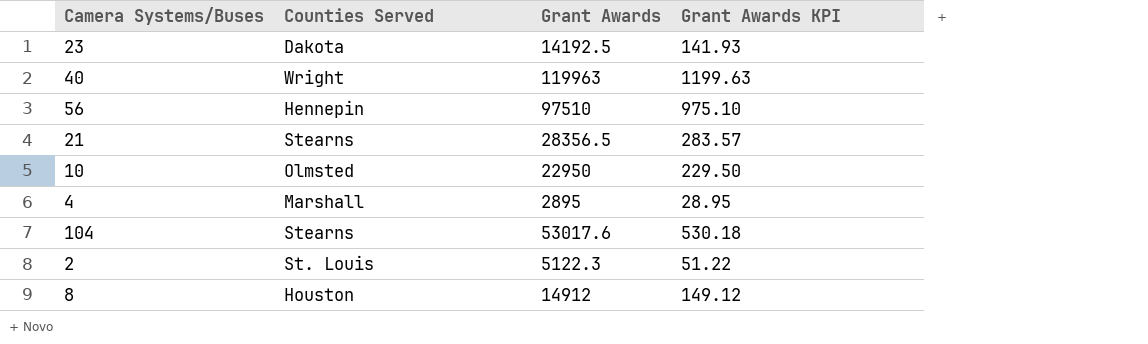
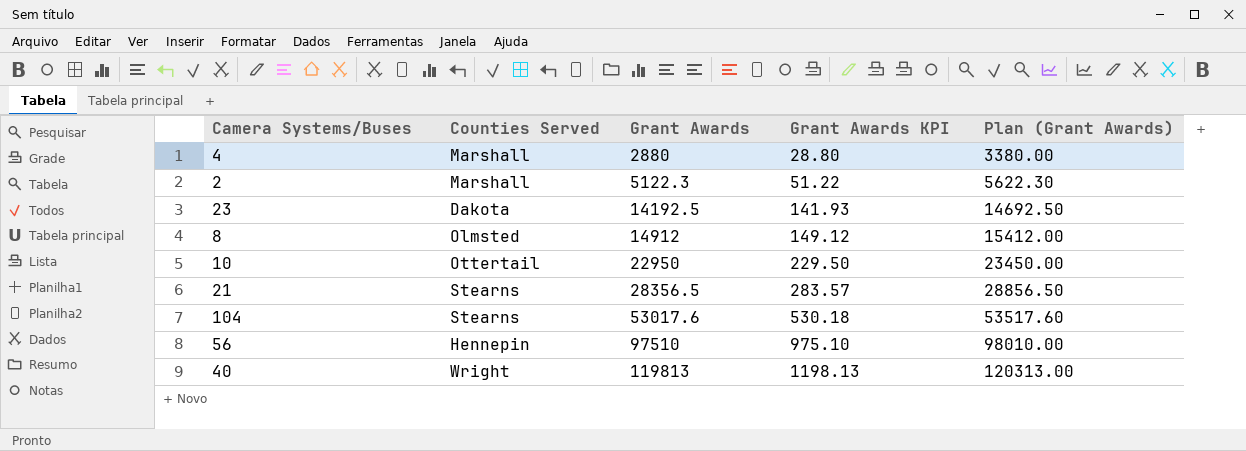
row order: none -> Grant Awards ascending
column Plan (Grant Awards) | formula: none -> [Grant Awards] + 500
4 | Grant Awards: 2895 -> 2880
4 | Grant Awards KPI: 28.95 -> 28.80
2 | Counties Served: St. Louis -> Marshall
8 | Counties Served: Houston -> Olmsted
10 | Counties Served: Olmsted -> Ottertail
40 | Grant Awards: 119963 -> 119813
40 | Grant Awards KPI: 1199.63 -> 1198.13

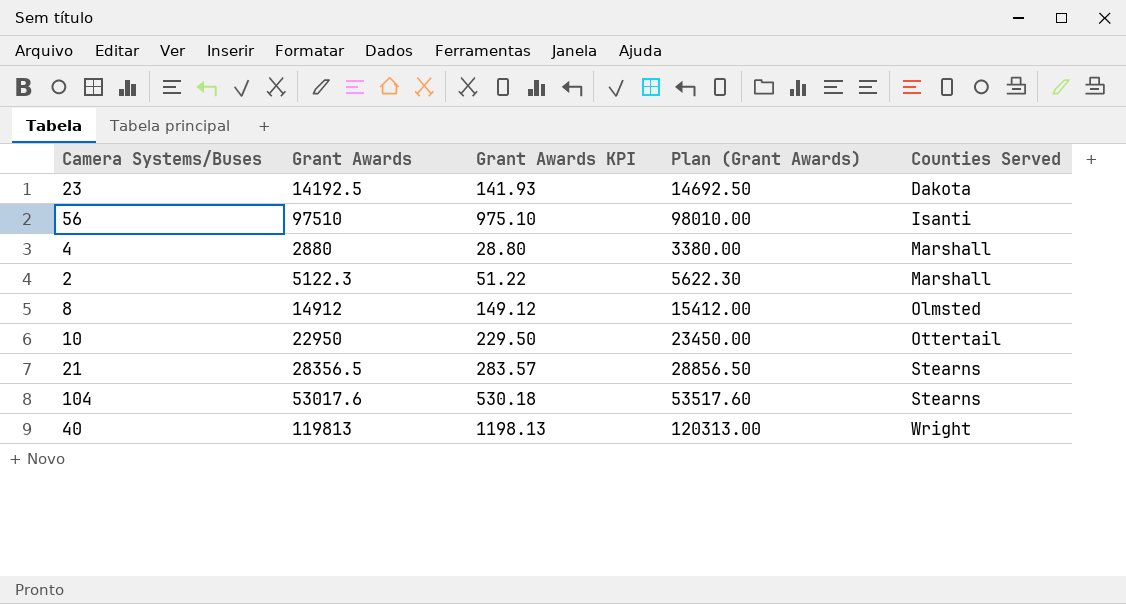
row order: Grant Awards ascending -> Counties Served ascending
column Counties Served | position: 2 -> 5
56 | Counties Served: Hennepin -> Isanti

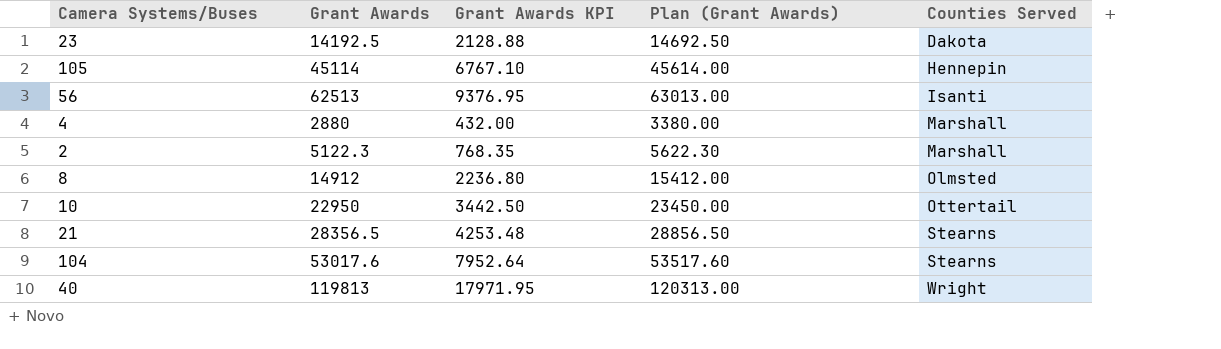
column Grant Awards KPI | formula: [Grant Awards] * 0.01 -> [Grant Awards] * 0.15
row 105: none -> 45114 | 6767.10 | 45614.00 | Hennepin
56 | Grant Awards: 97510 -> 62513
56 | Plan (Grant Awards): 98010.00 -> 63013.00

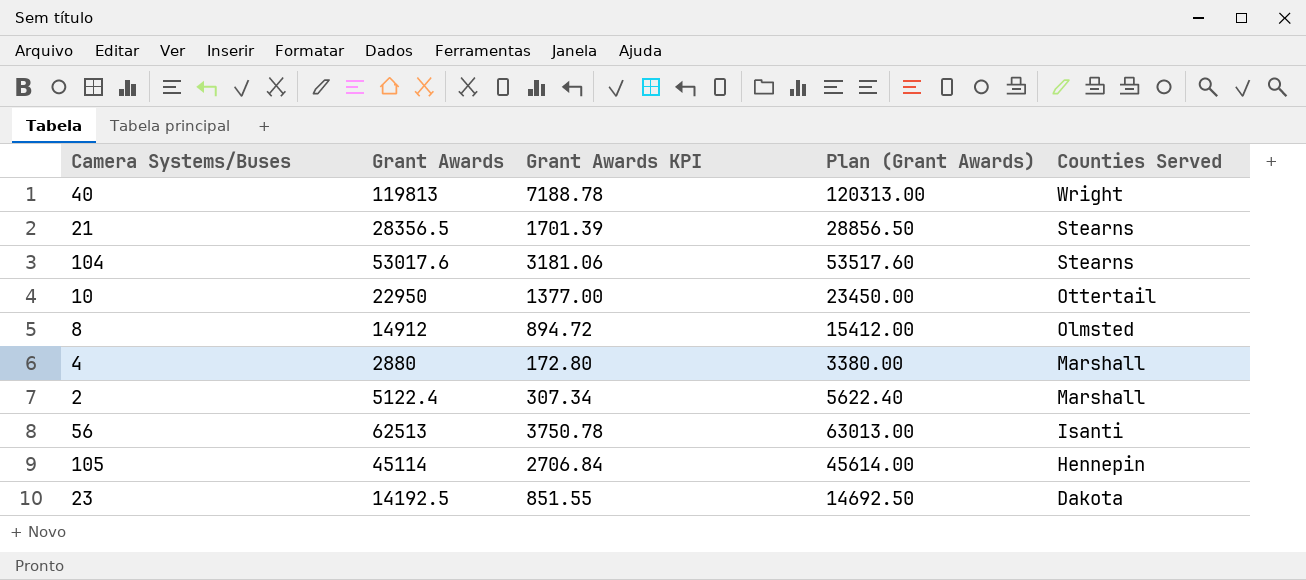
row order: Counties Served ascending -> Counties Served descending
column Grant Awards KPI | formula: [Grant Awards] * 0.15 -> [Grant Awards] * 0.06
2 | Grant Awards: 5122.3 -> 5122.4
2 | Plan (Grant Awards): 5622.30 -> 5622.40

